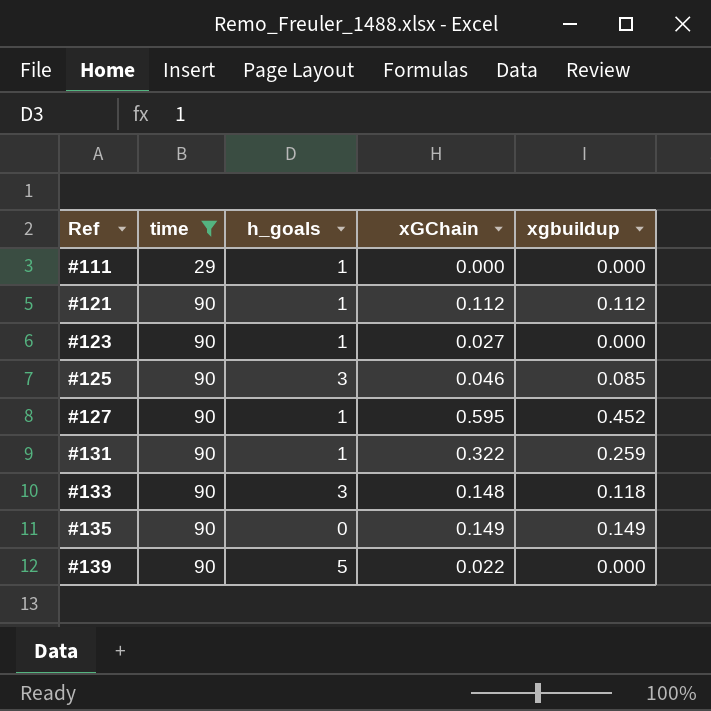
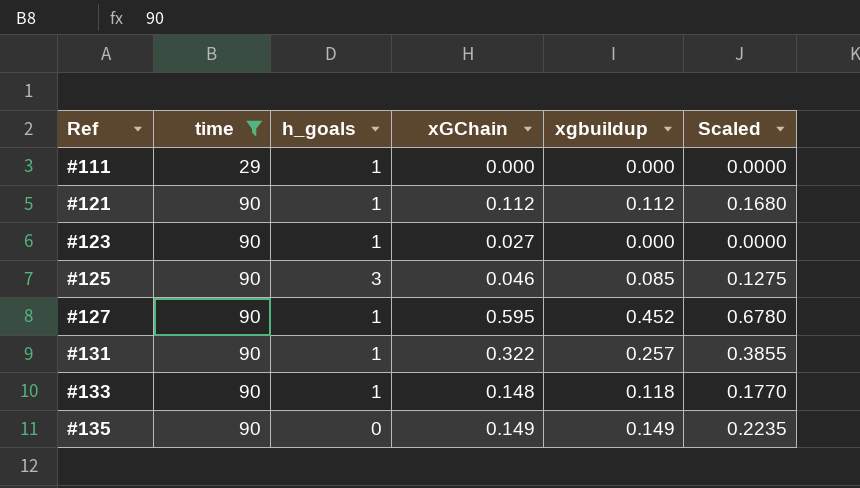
column Scaled | formula: none -> [xgbuildup] * 1.5
row #139: 90 | 5 | 0.022 | 0.000 -> none
#131 | xgbuildup: 0.259 -> 0.257
#133 | h_goals: 3 -> 1

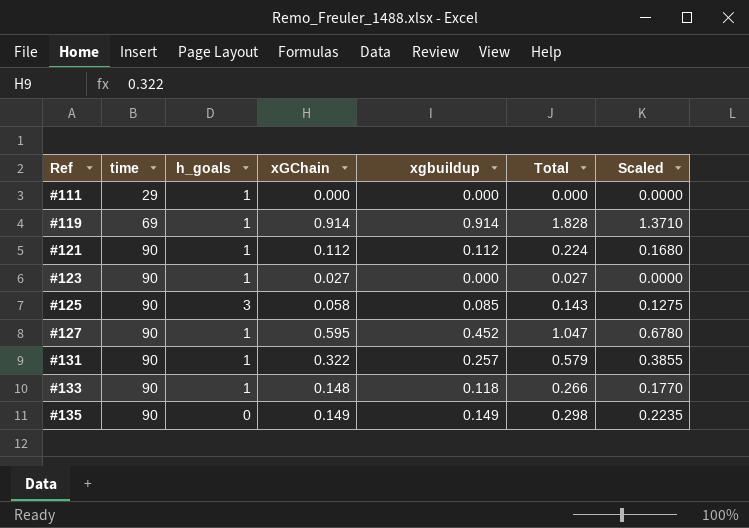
filter: time != 69 -> none
column Total | formula: none -> [xGChain] + [xgbuildup]
#125 | xGChain: 0.046 -> 0.058

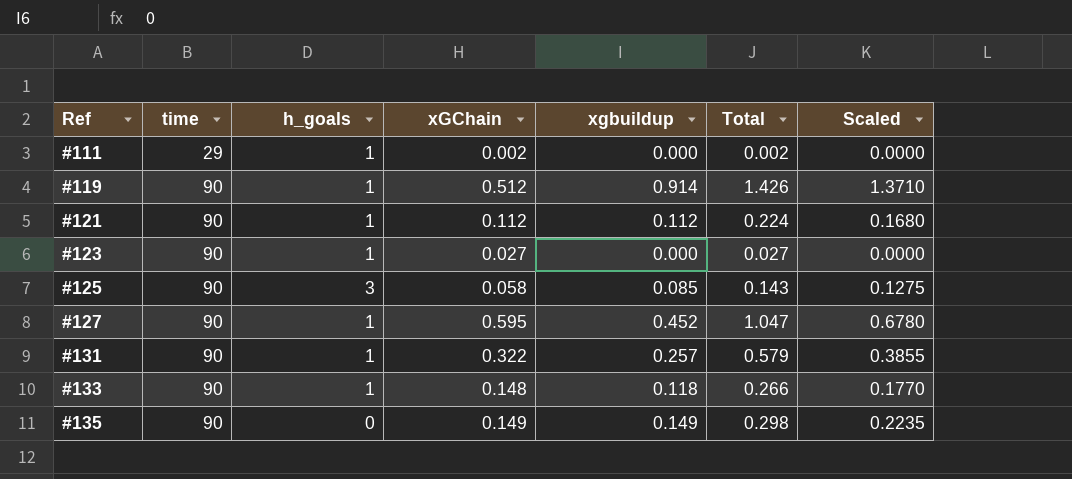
#111 | xGChain: 0.000 -> 0.002
#111 | Total: 0.000 -> 0.002
#119 | time: 69 -> 90
#119 | xGChain: 0.914 -> 0.512
#119 | Total: 1.828 -> 1.426

